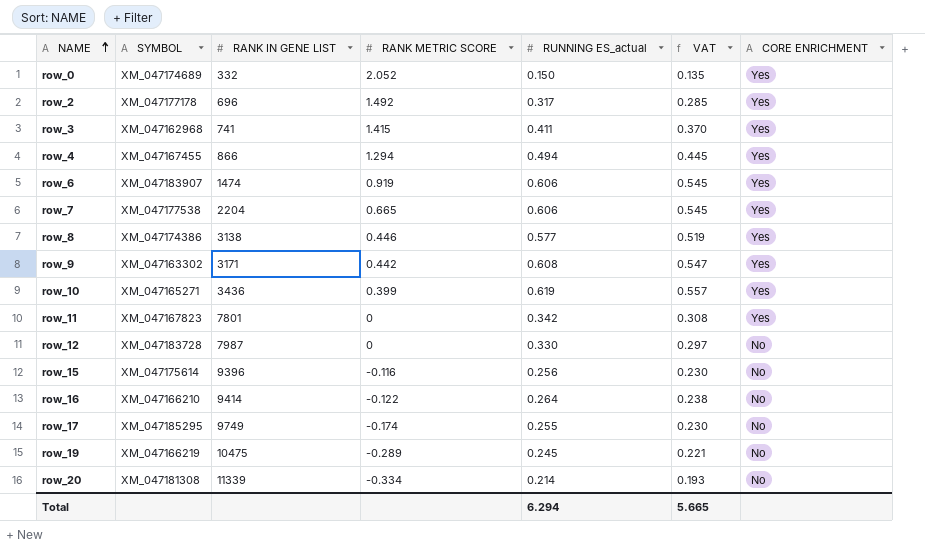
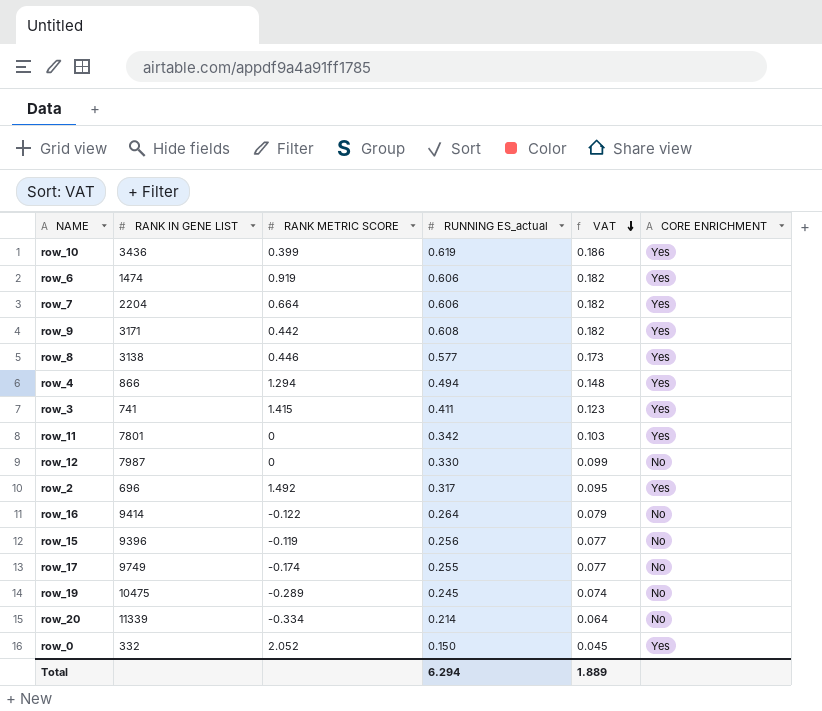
row order: NAME ascending -> VAT descending
column SYMBOL | position: 2 -> none
column VAT | formula: [RUNNING ES_actual] * 0.9 -> [RUNNING ES_actual] * 0.3
row_7 | RANK METRIC SCORE: 0.665 -> 0.664
row_15 | RANK METRIC SCORE: -0.116 -> -0.119
Total | VAT: 5.665 -> 1.889

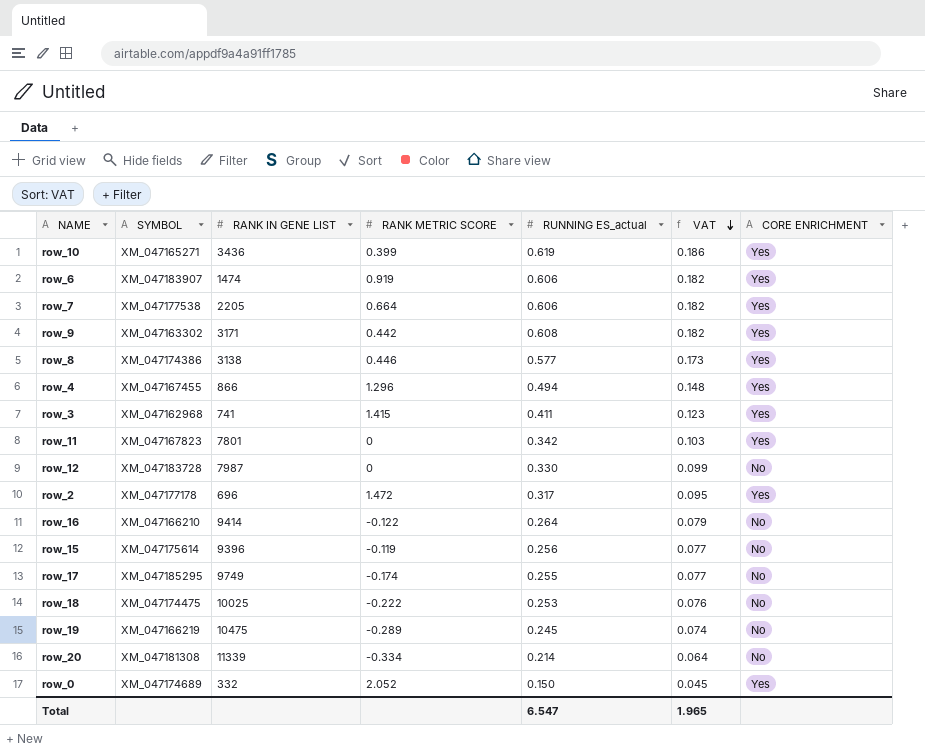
column SYMBOL | position: none -> 2
row_7 | RANK IN GENE LIST: 2204 -> 2205
row_4 | RANK METRIC SCORE: 1.294 -> 1.296
row_2 | RANK METRIC SCORE: 1.492 -> 1.472
row row_18: none -> XM_047174475 | 10025 | -0.222 | 0.253 | 0.076 | No
Total | RUNNING ES_actual: 6.294 -> 6.547
Total | VAT: 1.889 -> 1.965

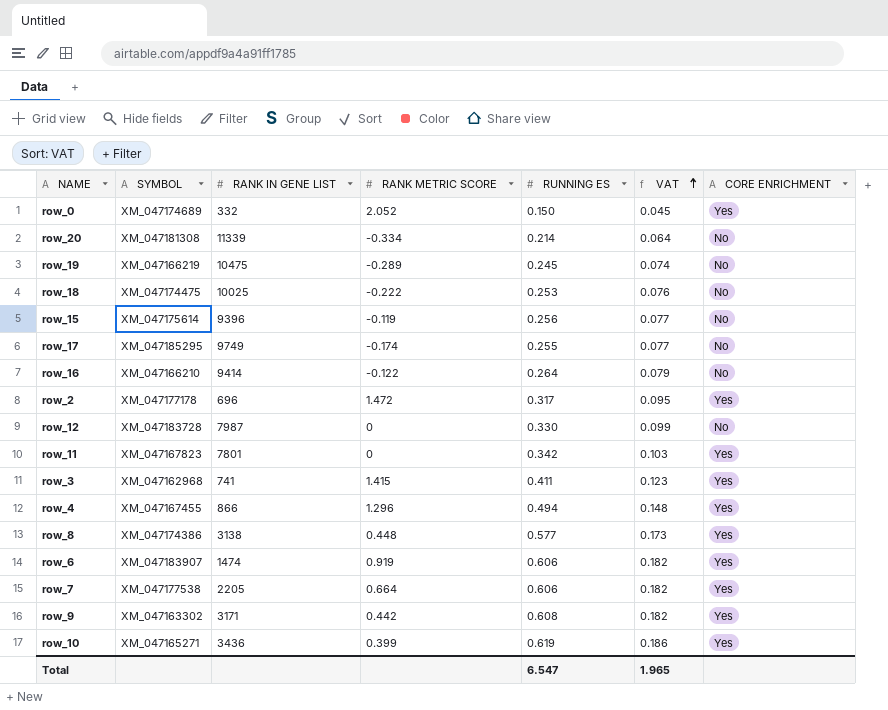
row order: VAT descending -> VAT ascending
column name: RUNNING ES_actual -> RUNNING ES
row_8 | RANK METRIC SCORE: 0.446 -> 0.448

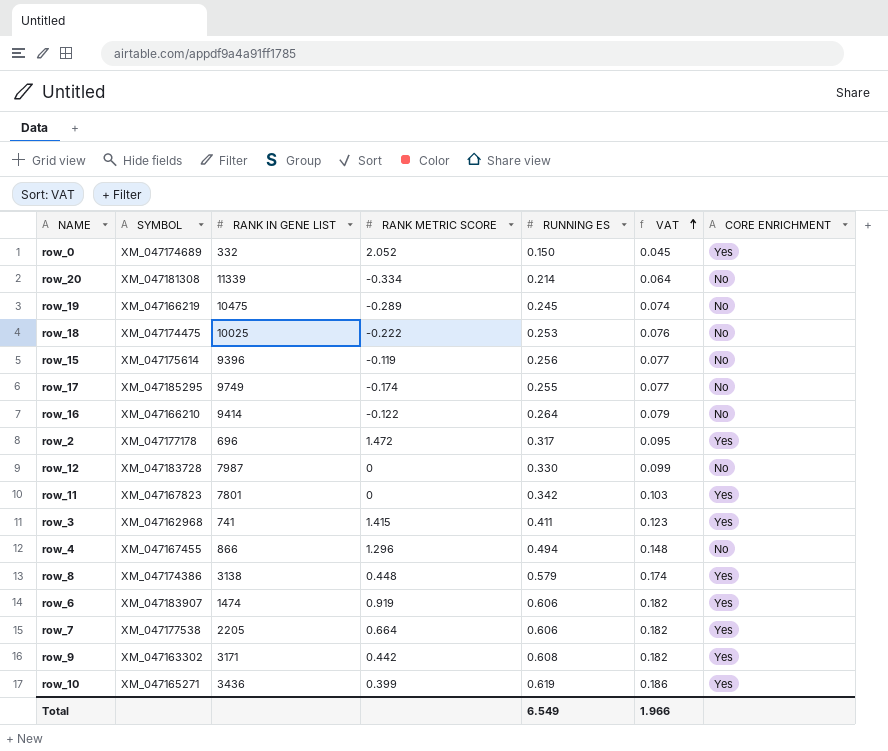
row_4 | CORE ENRICHMENT: Yes -> No
row_8 | RUNNING ES: 0.577 -> 0.579
row_8 | VAT: 0.173 -> 0.174
Total | RUNNING ES: 6.547 -> 6.549
Total | VAT: 1.965 -> 1.966

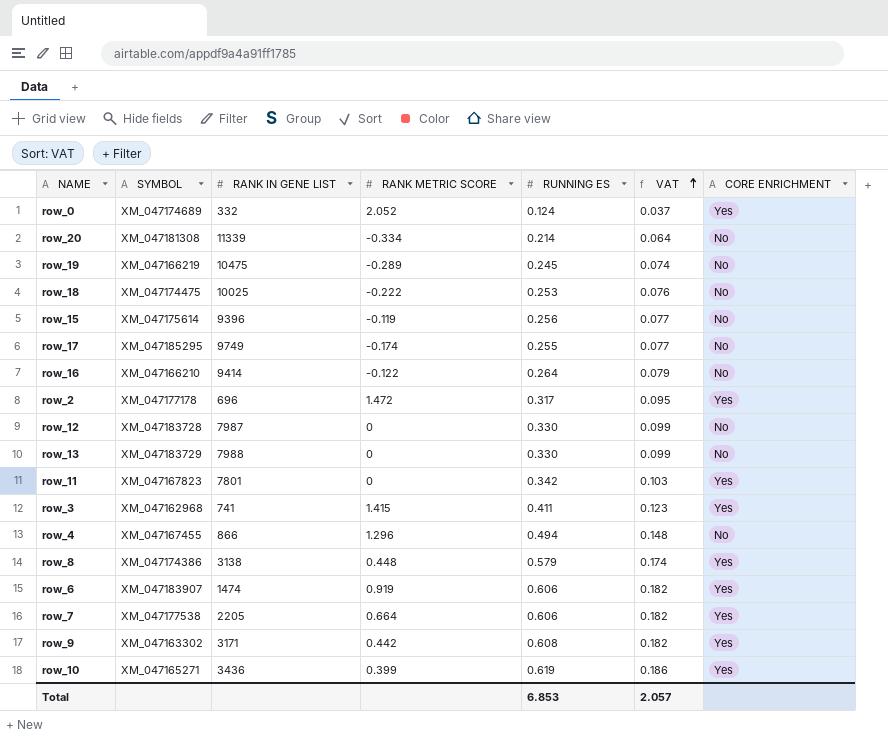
row_0 | RUNNING ES: 0.150 -> 0.124
row_0 | VAT: 0.045 -> 0.037
row row_13: none -> XM_047183729 | 7988 | 0 | 0.330 | 0.099 | No
Total | RUNNING ES: 6.549 -> 6.853
Total | VAT: 1.966 -> 2.057

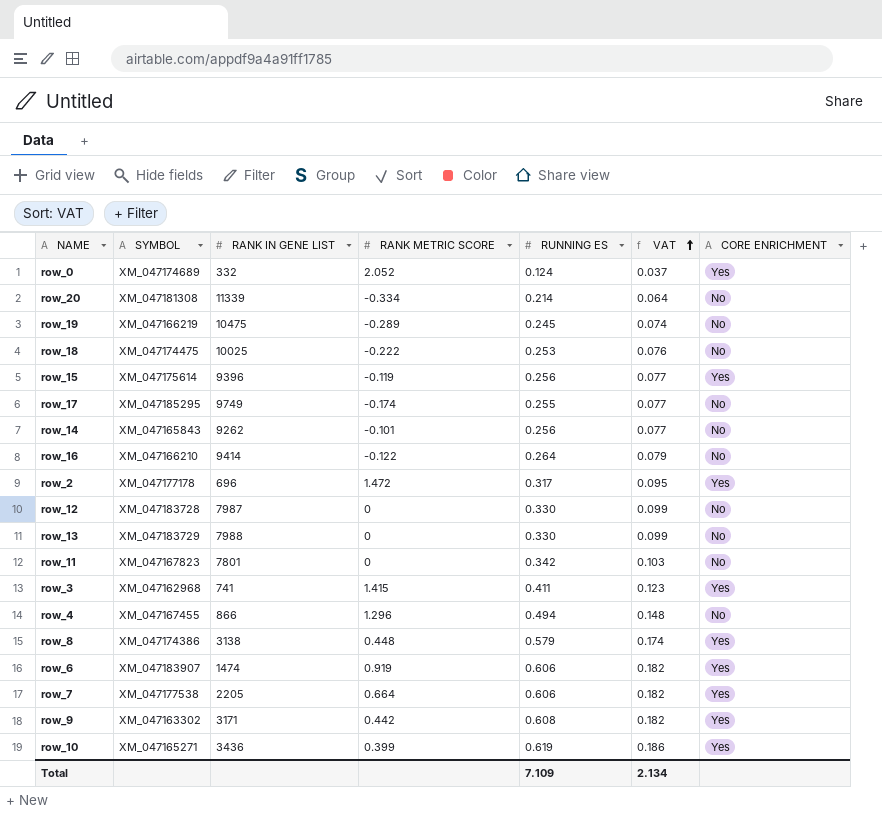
row_15 | CORE ENRICHMENT: No -> Yes
row row_14: none -> XM_047165843 | 9262 | -0.101 | 0.256 | 0.077 | No
row_11 | CORE ENRICHMENT: Yes -> No
Total | RUNNING ES: 6.853 -> 7.109
Total | VAT: 2.057 -> 2.134

